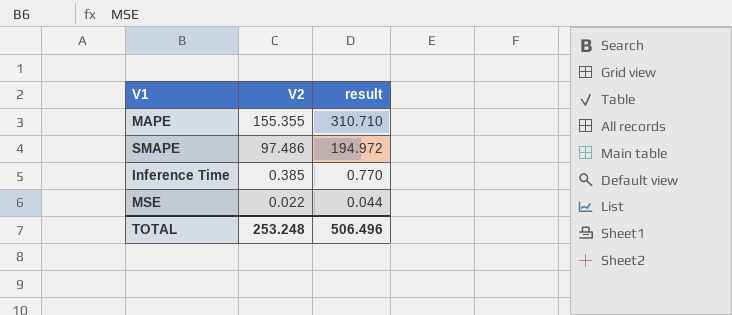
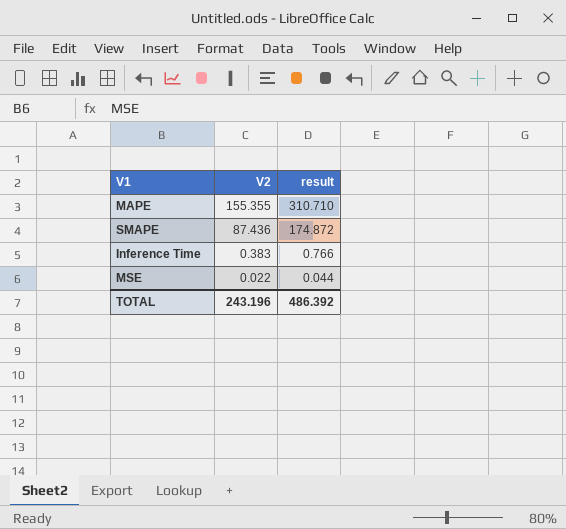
SMAPE | V2: 97.486 -> 87.436
SMAPE | result: 194.972 -> 174.872
Inference Time | V2: 0.385 -> 0.383
Inference Time | result: 0.770 -> 0.766
TOTAL | V2: 253.248 -> 243.196
TOTAL | result: 506.496 -> 486.392

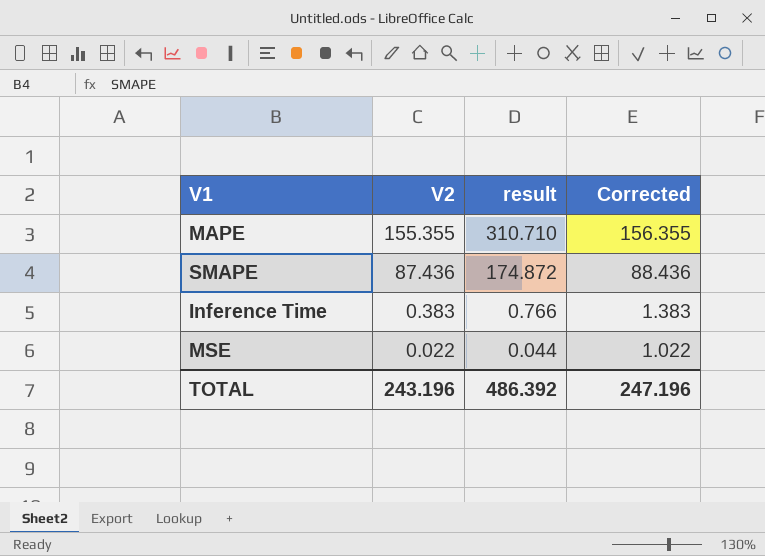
column Corrected | formula: none -> [V2] + 1

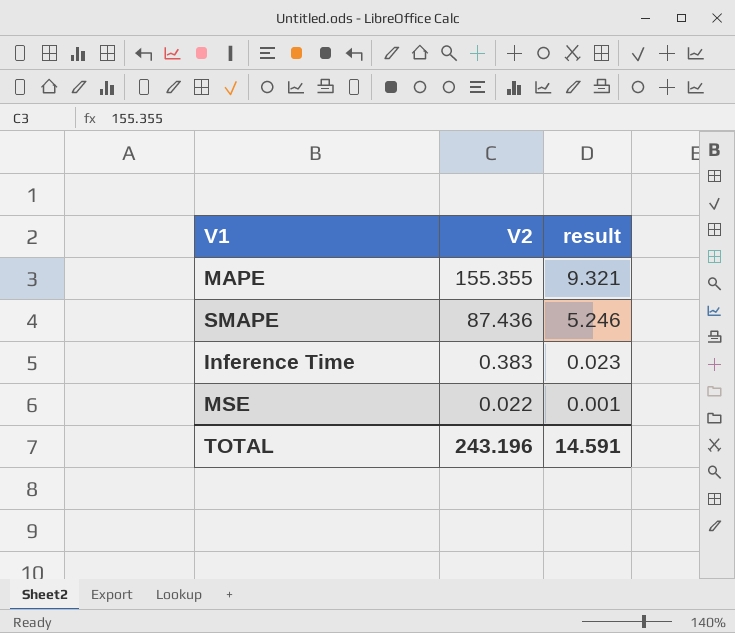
column Corrected | formula: [V2] + 1 -> none
column result | formula: [V2] * 2 -> [V2] * 0.06
TOTAL | result: 486.392 -> 14.591

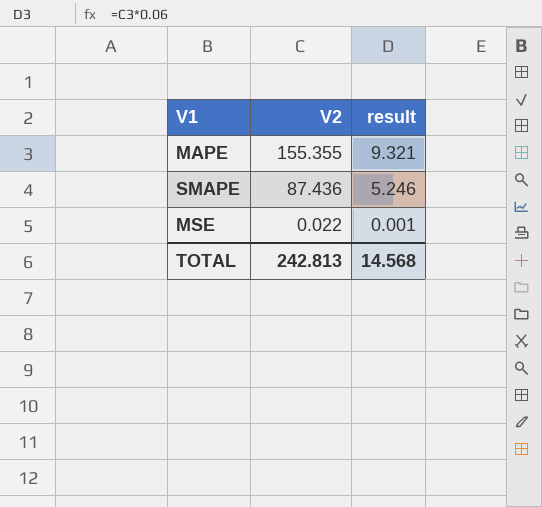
row Inference Time: 0.383 | 0.023 -> none
TOTAL | V2: 243.196 -> 242.813
TOTAL | result: 14.591 -> 14.568

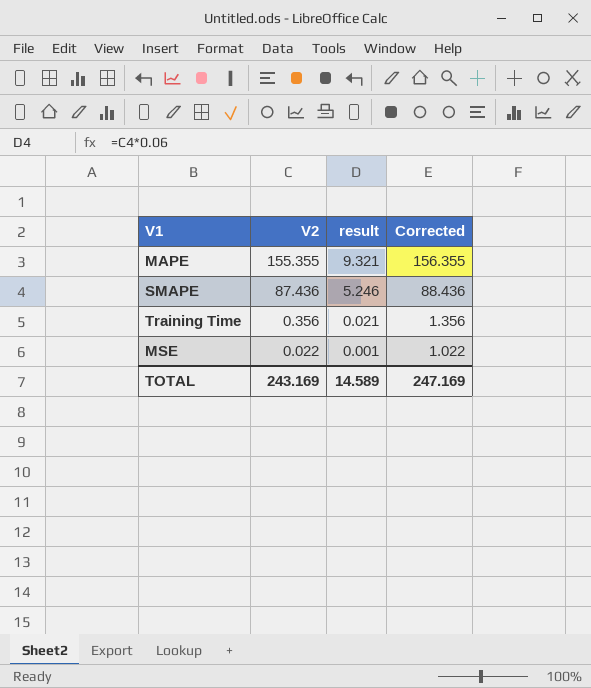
column Corrected | formula: none -> [V2] + 1
row Training Time: none -> 0.356 | 0.021 | 1.356
TOTAL | V2: 242.813 -> 243.169
TOTAL | result: 14.568 -> 14.589

